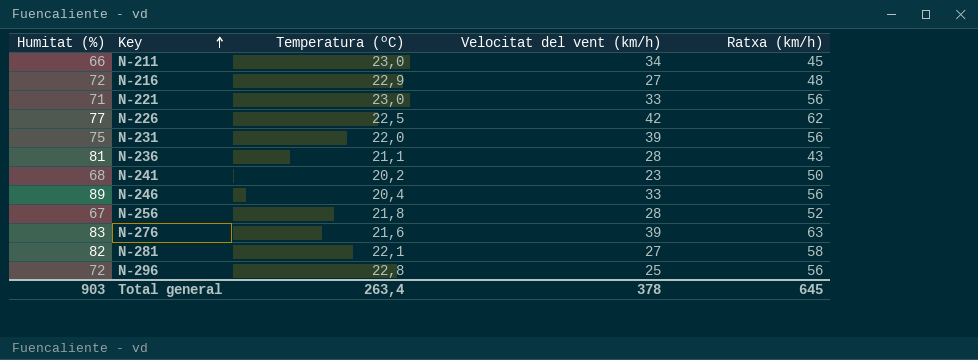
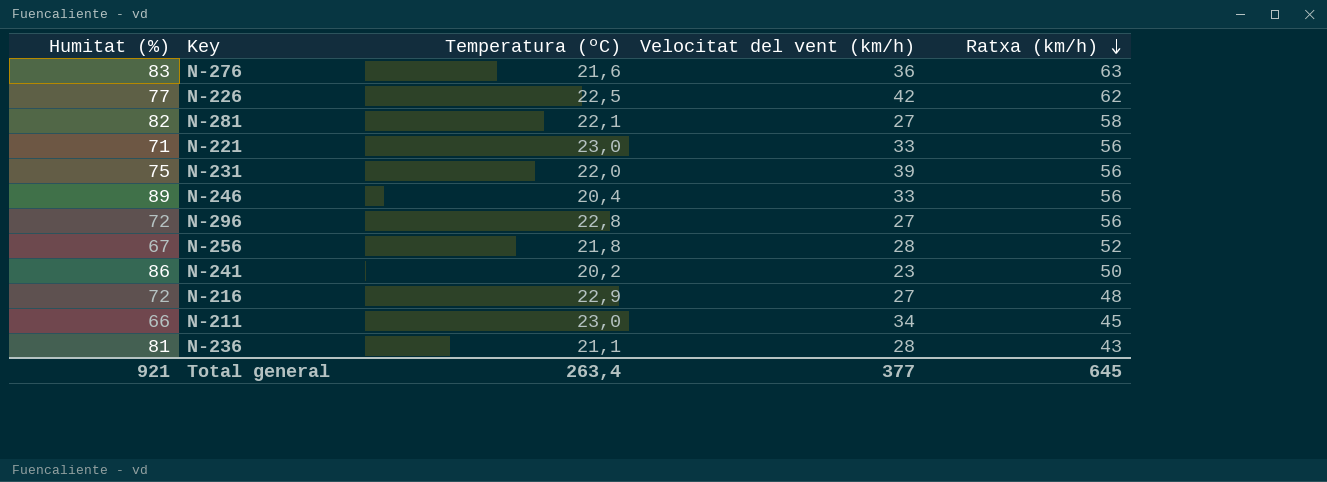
row order: Key ascending -> Ratxa (km/h) descending
N-276 | Velocitat del vent (km/h): 39 -> 36
N-296 | Velocitat del vent (km/h): 25 -> 27
N-241 | Humitat (%): 68 -> 86
Total general | Humitat (%): 903 -> 921
Total general | Velocitat del vent (km/h): 378 -> 377

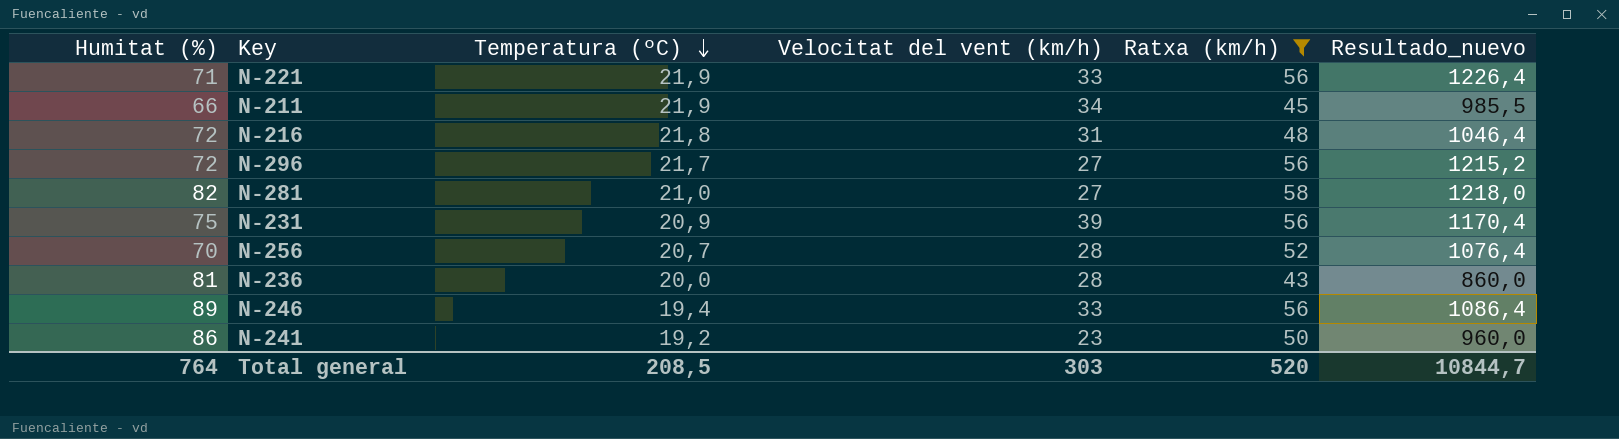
filter: none -> Ratxa (km/h) <= 58
row order: Ratxa (km/h) descending -> Temperatura (ºC) descending
column Resultado_nuevo | formula: none -> [Temperatura (ºC)] * [Ratxa (km/h)]
N-221 | Temperatura (ºC): 23,0 -> 21,9
N-211 | Temperatura (ºC): 23,0 -> 21,9
N-216 | Temperatura (ºC): 22,9 -> 21,8
N-216 | Velocitat del vent (km/h): 27 -> 31
N-296 | Temperatura (ºC): 22,8 -> 21,7
N-281 | Temperatura (ºC): 22,1 -> 21,0
N-231 | Temperatura (ºC): 22,0 -> 20,9
N-256 | Humitat (%): 67 -> 70
N-256 | Temperatura (ºC): 21,8 -> 20,7
N-236 | Temperatura (ºC): 21,1 -> 20,0
N-246 | Temperatura (ºC): 20,4 -> 19,4
N-241 | Temperatura (ºC): 20,2 -> 19,2
Total general | Humitat (%): 921 -> 764
Total general | Temperatura (ºC): 263,4 -> 208,5
Total general | Velocitat del vent (km/h): 377 -> 303
Total general | Ratxa (km/h): 645 -> 520

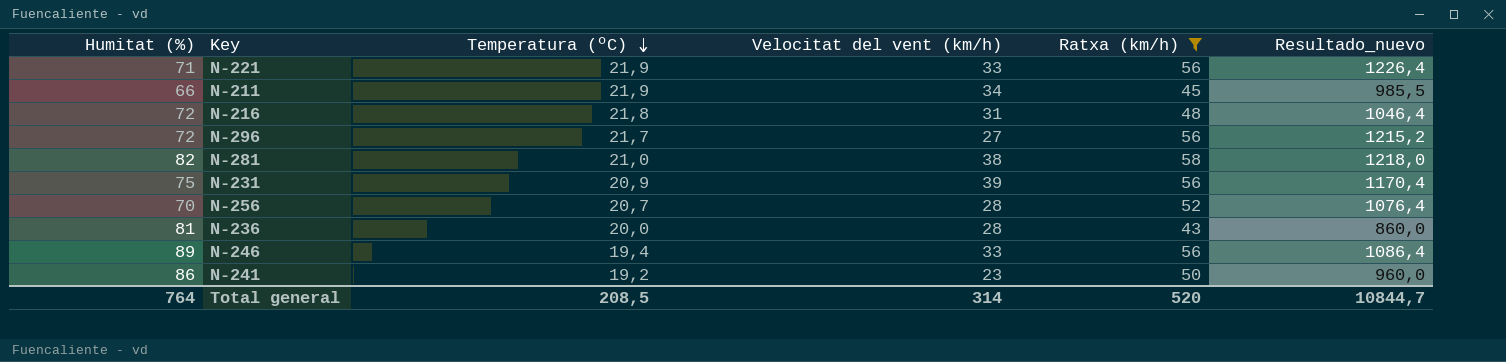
N-281 | Velocitat del vent (km/h): 27 -> 38
Total general | Velocitat del vent (km/h): 303 -> 314

